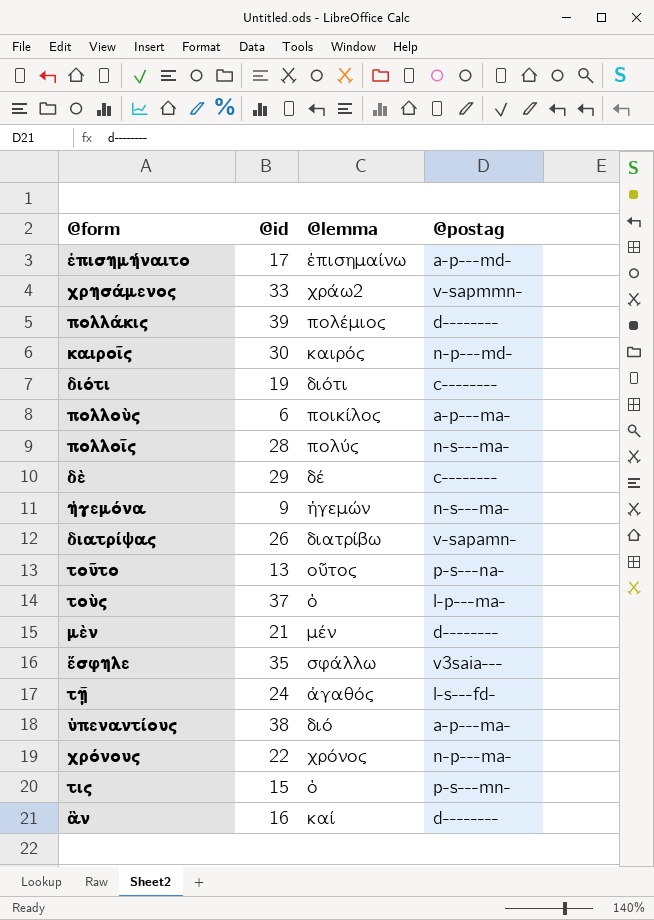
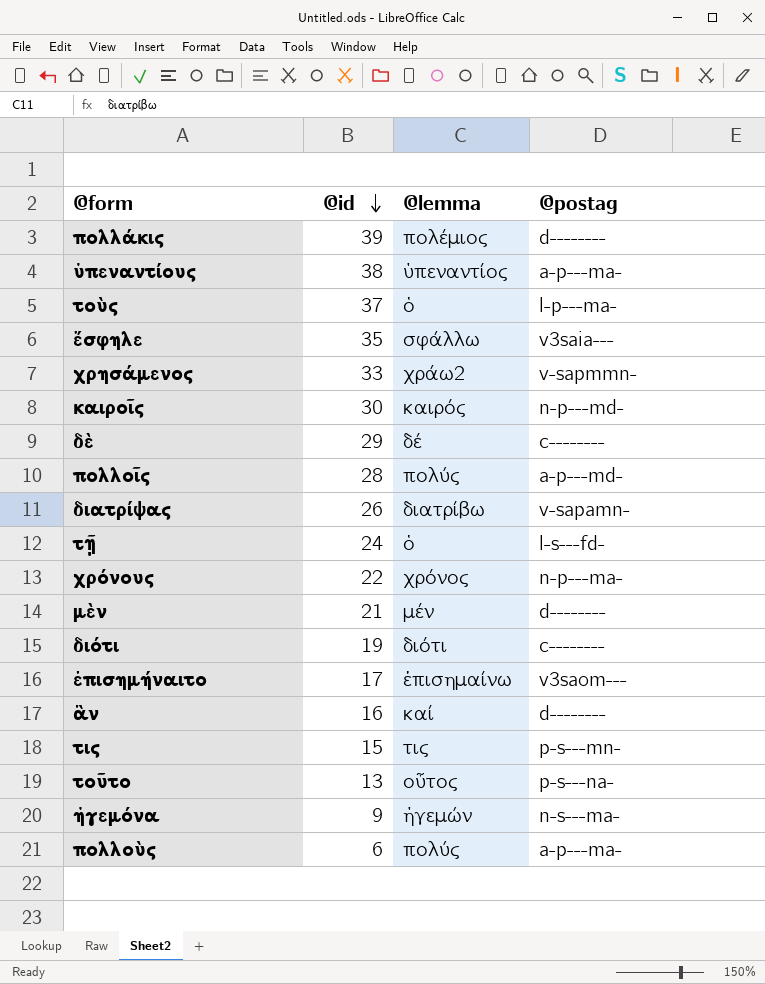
row order: none -> @id descending
ὑπεναντίους | @lemma: διό -> ὑπεναντίος
πολλοῖς | @postag: n-s---ma- -> a-p---md-
τῇ | @lemma: ἀγαθός -> ὁ
ἐπισημήναιτο | @postag: a-p---md- -> v3saom---
τις | @lemma: ὁ -> τις
πολλοὺς | @lemma: ποικίλος -> πολύς

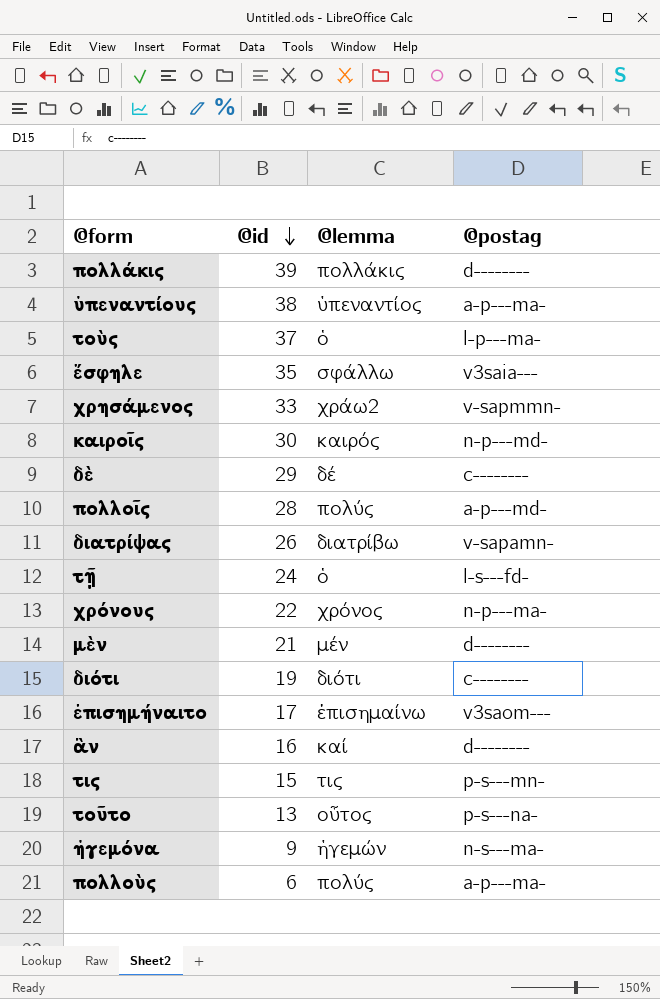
πολλάκις | @lemma: πολέμιος -> πολλάκις

